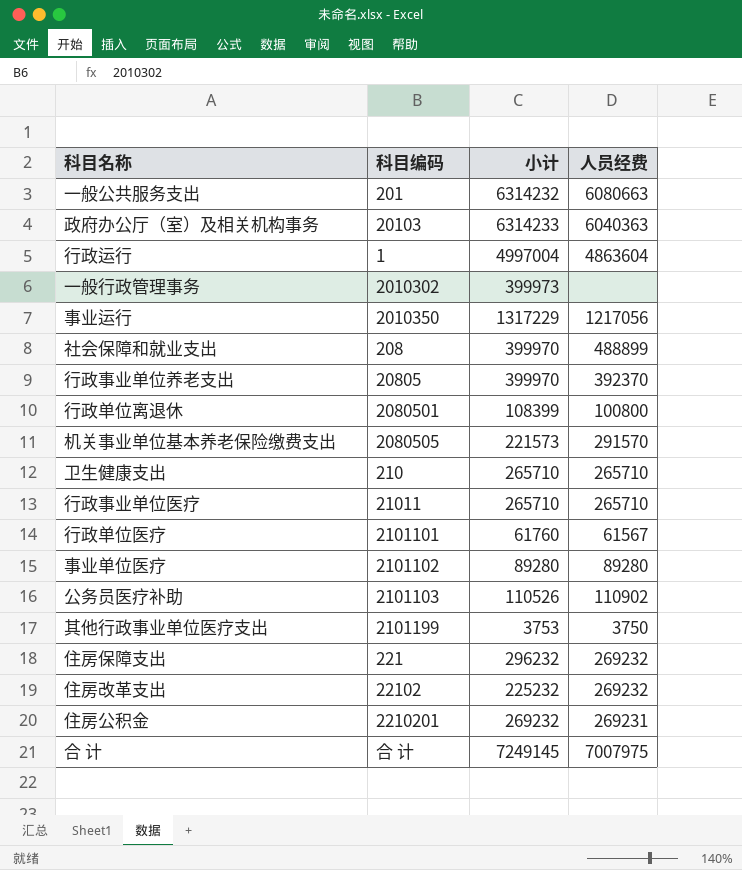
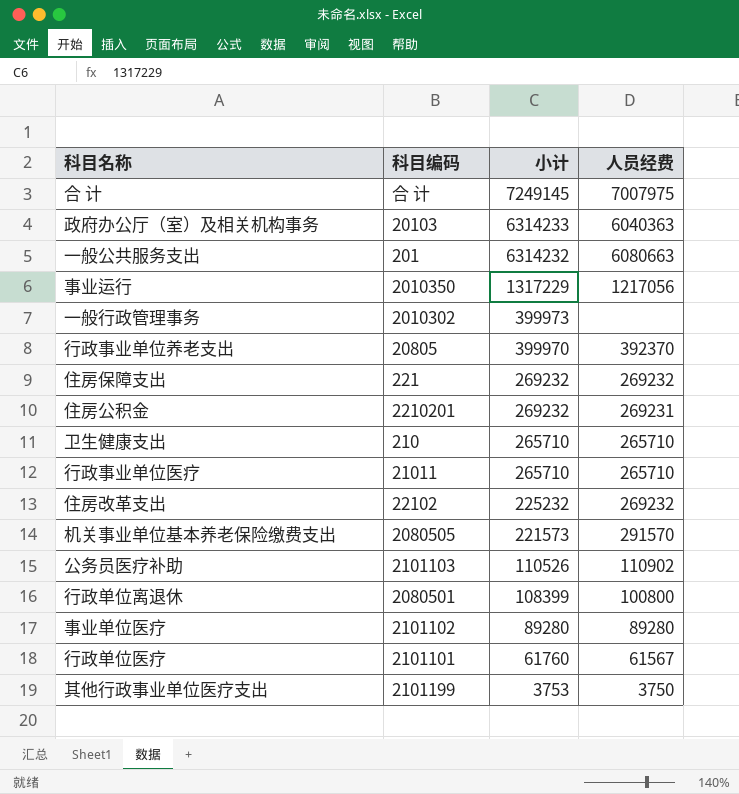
row order: none -> 小计 descending
row 行政运行: 1 | 4997004 | 4863604 -> none
row 社会保障和就业支出: 208 | 399970 | 488899 -> none
住房保障支出 | 小计: 296232 -> 269232

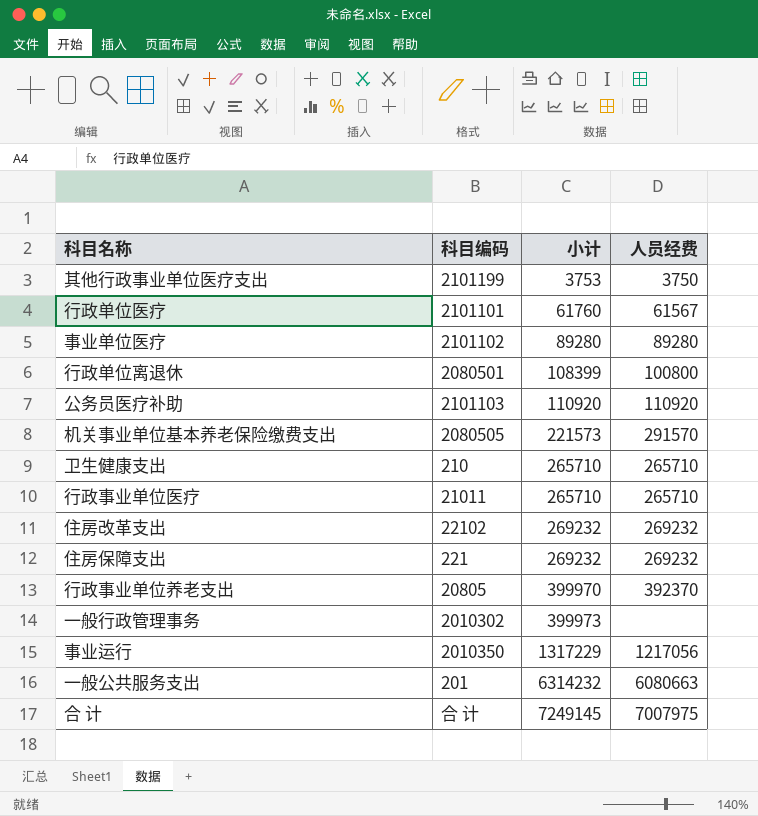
row order: 小计 descending -> 小计 ascending
row 政府办公厅（室）及相关机构事务: 20103 | 6314233 | 6040363 -> none
row 住房公积金: 2210201 | 269232 | 269231 -> none
公务员医疗补助 | 小计: 110526 -> 110920
公务员医疗补助 | 人员经费: 110902 -> 110920
住房改革支出 | 小计: 225232 -> 269232

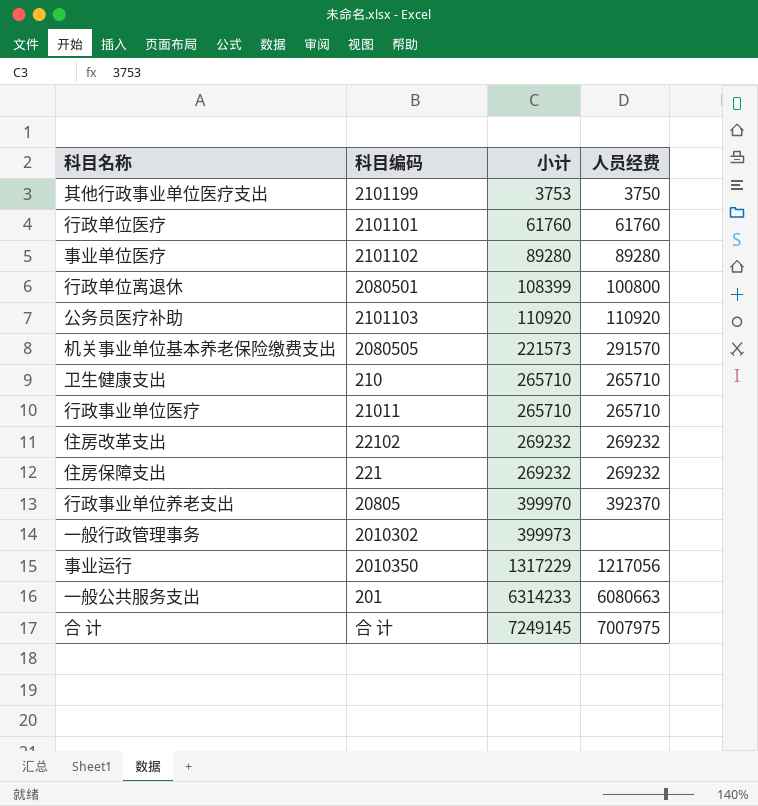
行政单位医疗 | 人员经费: 61567 -> 61760
一般公共服务支出 | 小计: 6314232 -> 6314233

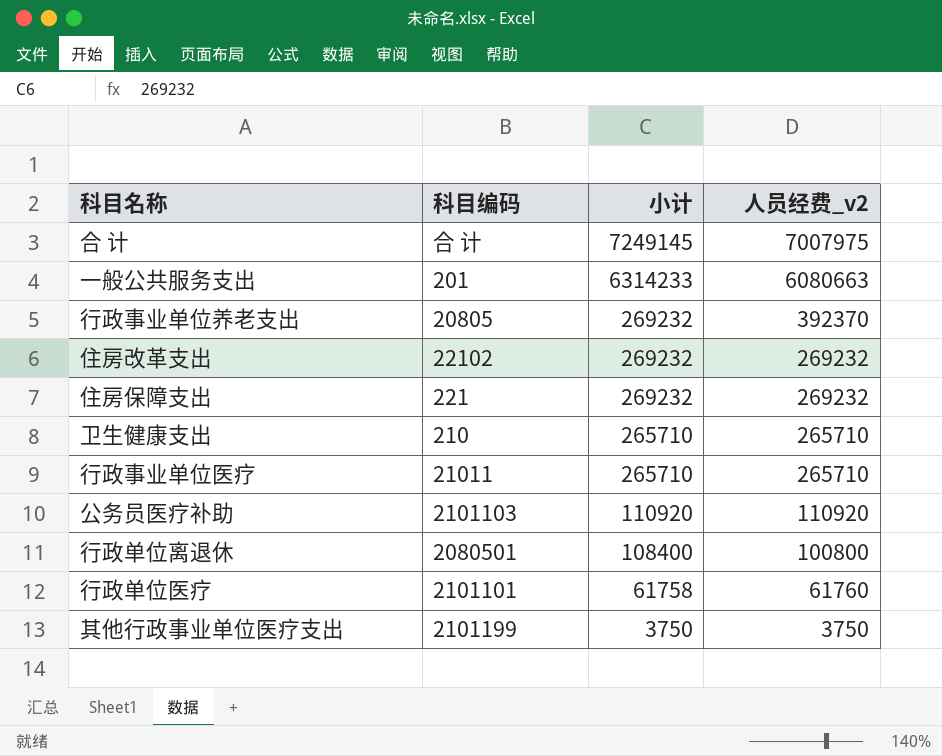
row order: 小计 ascending -> 小计 descending
column name: 人员经费 -> 人员经费_v2
row 事业单位医疗: 2101102 | 89280 | 89280 -> none
row 机关事业单位基本养老保险缴费支出: 2080505 | 221573 | 291570 -> none
row 一般行政管理事务: 2010302 | 399973 | none -> none
row 事业运行: 2010350 | 1317229 | 1217056 -> none
行政事业单位养老支出 | 小计: 399970 -> 269232
行政单位离退休 | 小计: 108399 -> 108400
行政单位医疗 | 小计: 61760 -> 61758
其他行政事业单位医疗支出 | 小计: 3753 -> 3750

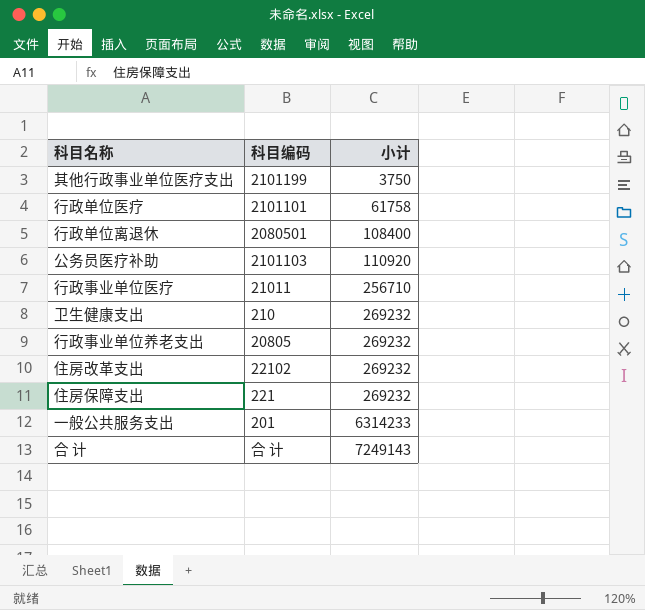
row order: 小计 descending -> 小计 ascending
column 人员经费_v2 | position: 4 -> none
行政事业单位医疗 | 小计: 265710 -> 256710
卫生健康支出 | 小计: 265710 -> 269232
合 计 | 小计: 7249145 -> 7249143

